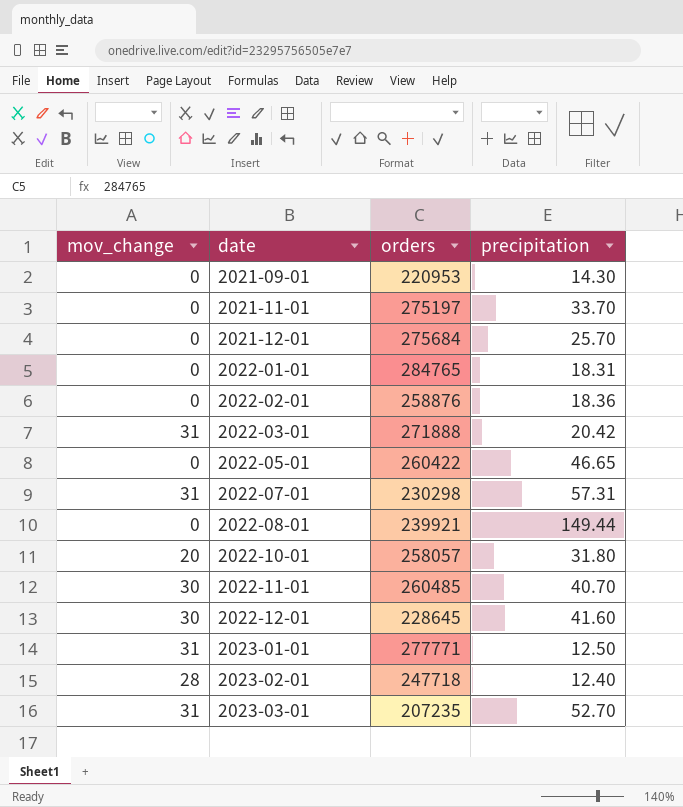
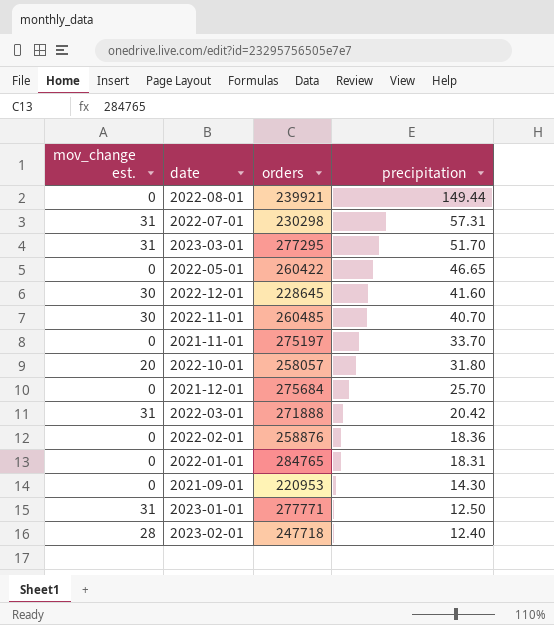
row order: date ascending -> precipitation descending
column name: mov_change -> mov_change est.
2023-03-01 | orders: 207235 -> 277295
2023-03-01 | precipitation: 52.70 -> 51.70

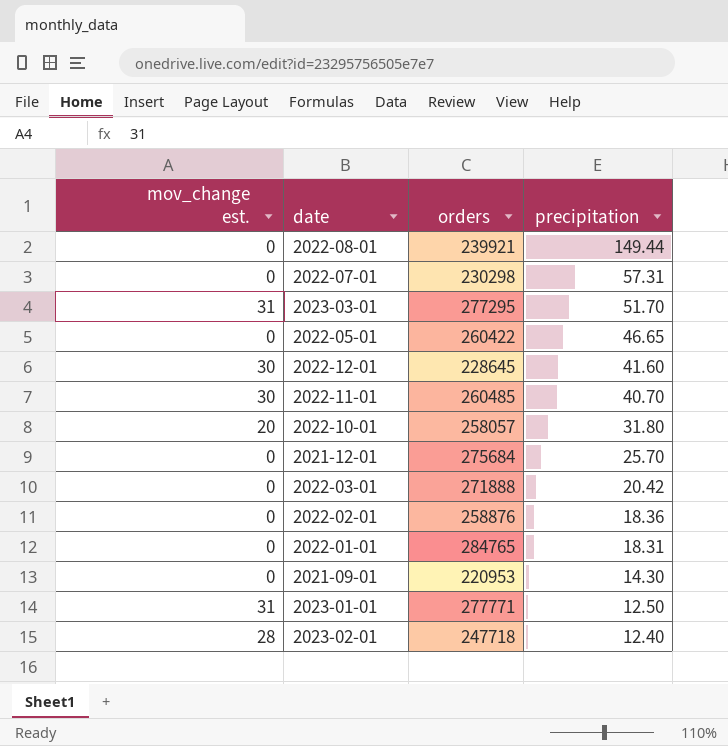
row 2021-11-01: 0 | 275197 | 33.70 -> none
2022-07-01 | mov_change est.: 31 -> 0
2022-03-01 | mov_change est.: 31 -> 0

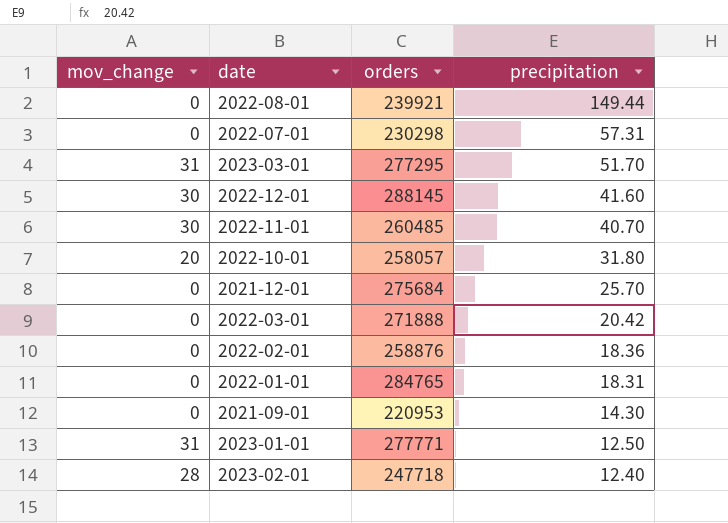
column name: mov_change est. -> mov_change
row 2022-05-01: 0 | 260422 | 46.65 -> none
2022-12-01 | orders: 228645 -> 288145

